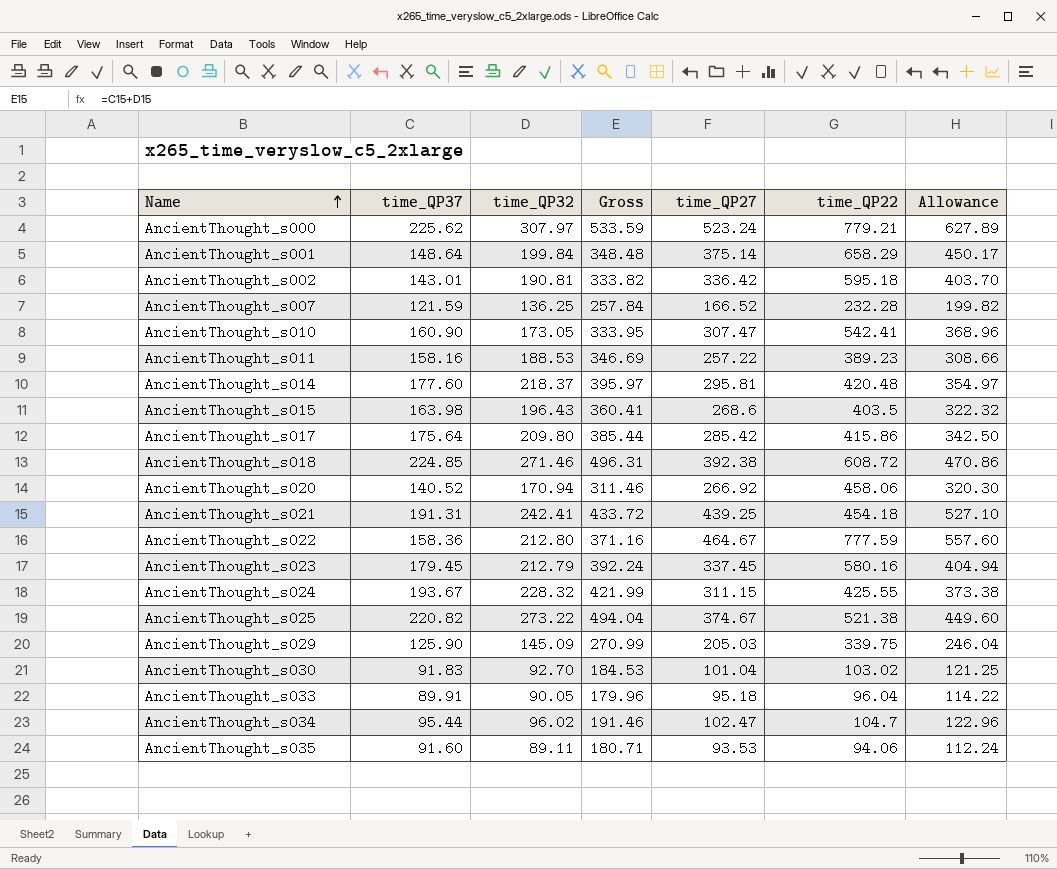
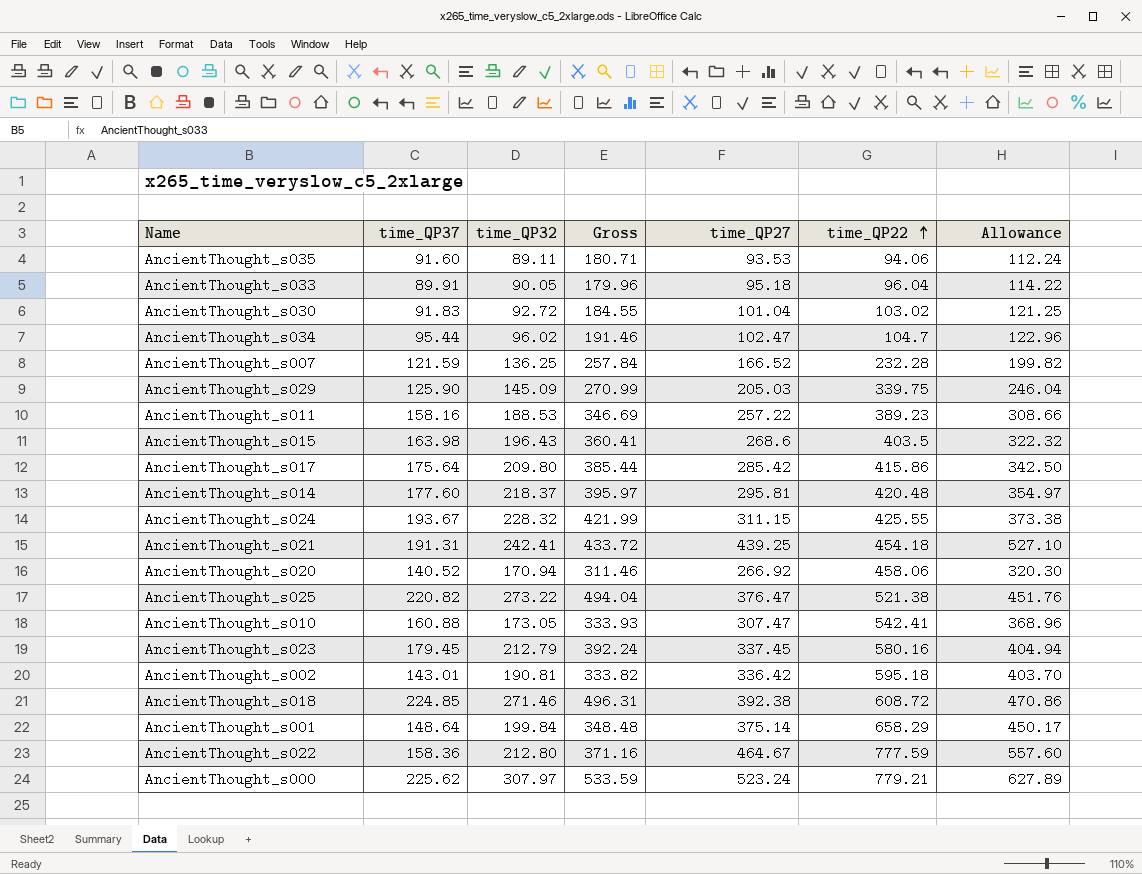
row order: Name ascending -> time_QP22 ascending
AncientThought_s030 | time_QP32: 92.70 -> 92.72
AncientThought_s030 | Gross: 184.53 -> 184.55
AncientThought_s025 | time_QP27: 374.67 -> 376.47
AncientThought_s025 | Allowance: 449.60 -> 451.76
AncientThought_s010 | time_QP37: 160.90 -> 160.88
AncientThought_s010 | Gross: 333.95 -> 333.93

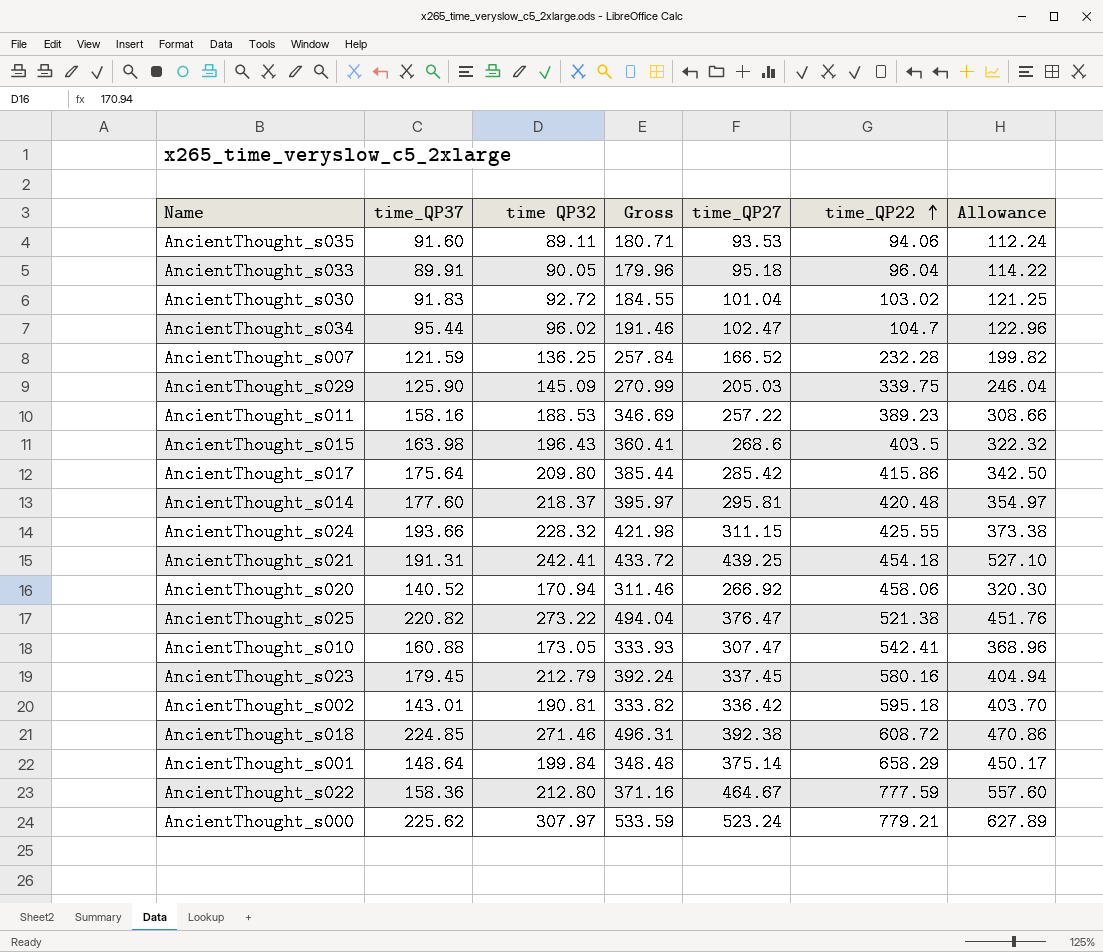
column name: time_QP32 -> time QP32
AncientThought_s024 | time_QP37: 193.67 -> 193.66
AncientThought_s024 | Gross: 421.99 -> 421.98

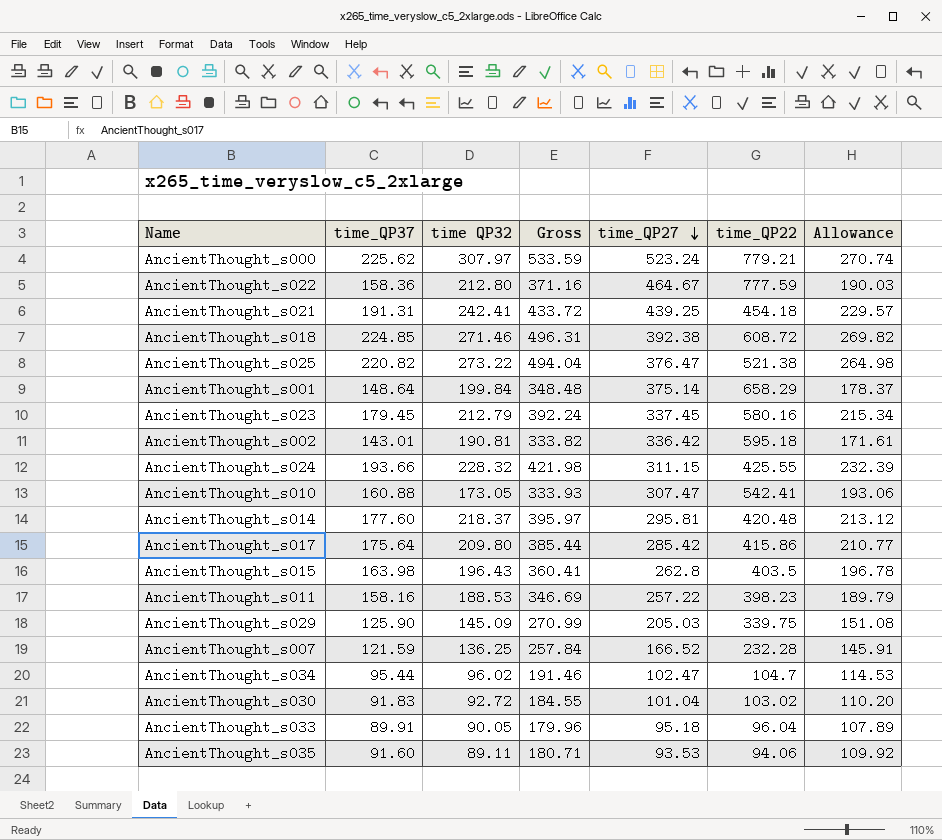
row order: time_QP22 ascending -> time_QP27 descending
column Allowance | formula: [time_QP27] * 1.2 -> [time_QP37] * 1.2
row AncientThought_s020: 140.52 | 170.94 | 311.46 | 266.92 | 458.06 | 320.30 -> none
AncientThought_s015 | time_QP27: 268.6 -> 262.8
AncientThought_s011 | time_QP22: 389.23 -> 398.23

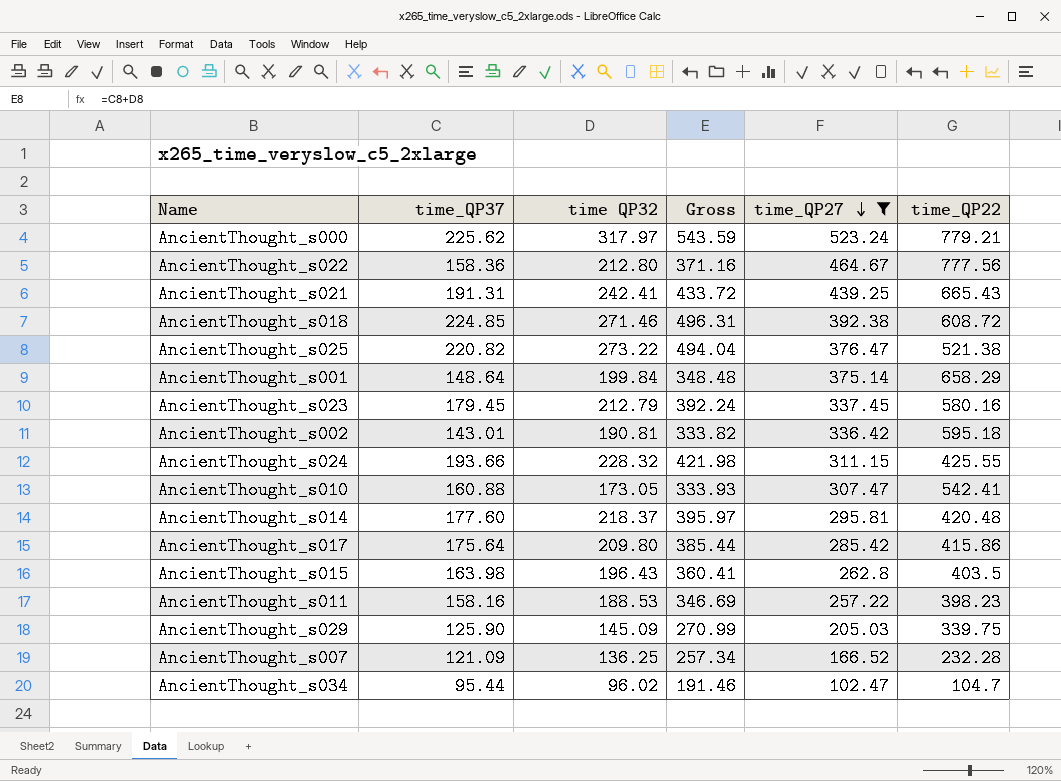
filter: none -> time_QP27 >= 102.47
column Allowance | formula: [time_QP37] * 1.2 -> none
AncientThought_s000 | time QP32: 307.97 -> 317.97
AncientThought_s000 | Gross: 533.59 -> 543.59
AncientThought_s022 | time_QP22: 777.59 -> 777.56
AncientThought_s021 | time_QP22: 454.18 -> 665.43
AncientThought_s007 | time_QP37: 121.59 -> 121.09
AncientThought_s007 | Gross: 257.84 -> 257.34

